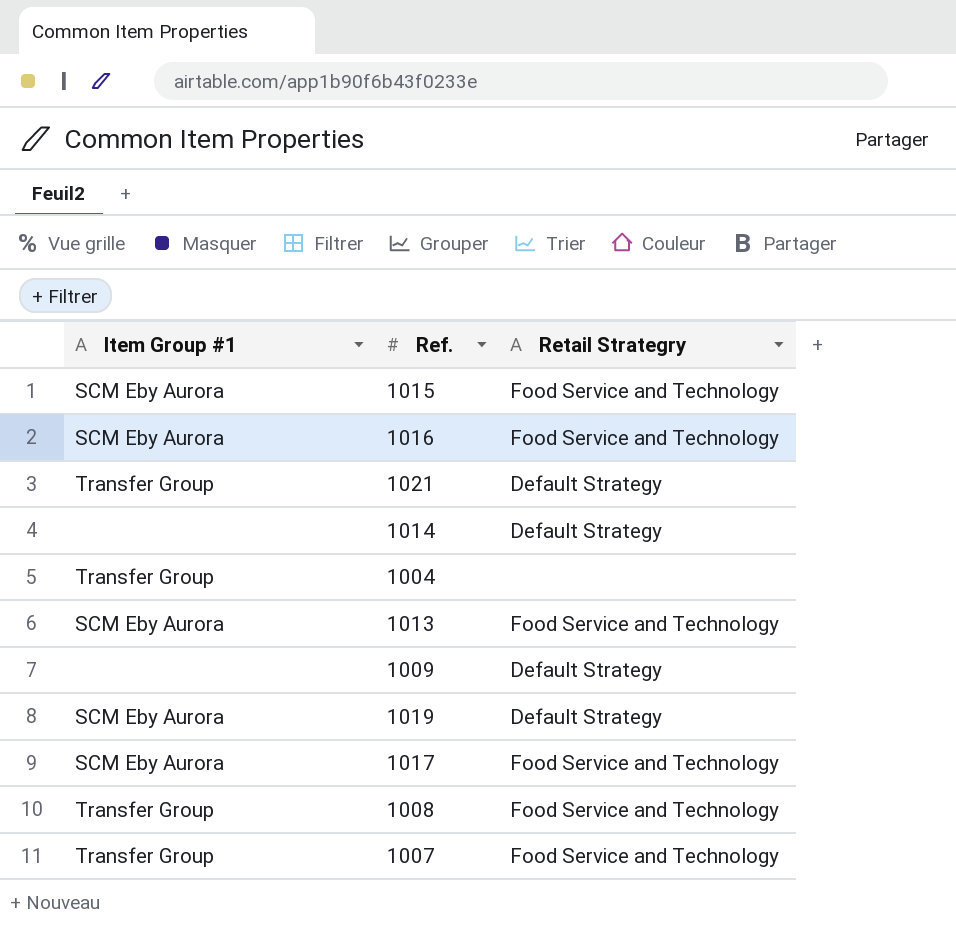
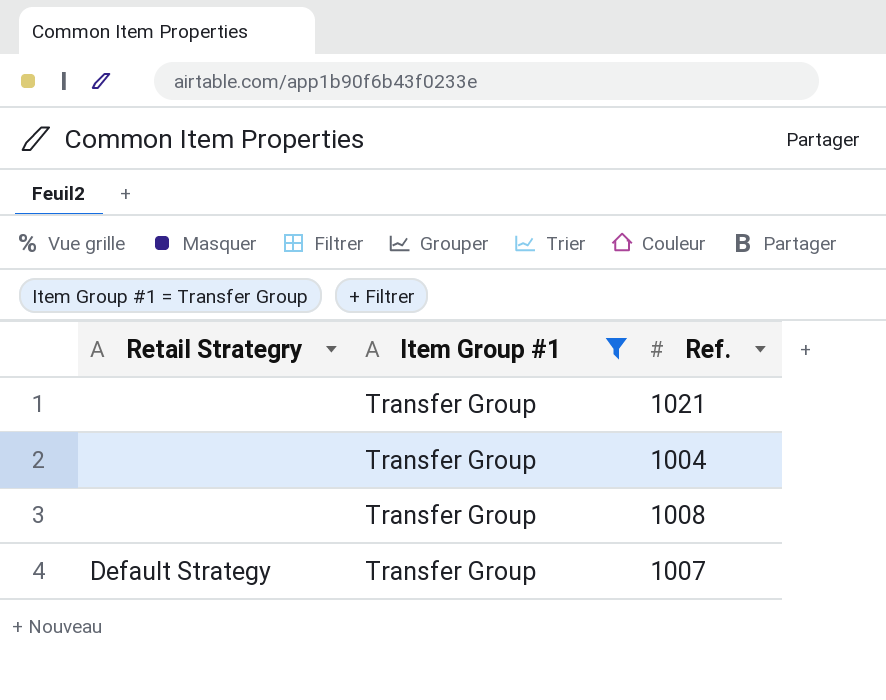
filter: none -> Item Group #1 = Transfer Group
column Retail Strategry | position: 3 -> 1
1021 | Retail Strategry: Default Strategy -> none
1008 | Retail Strategry: Food Service and Technology -> none
1007 | Retail Strategry: Food Service and Technology -> Default Strategy

